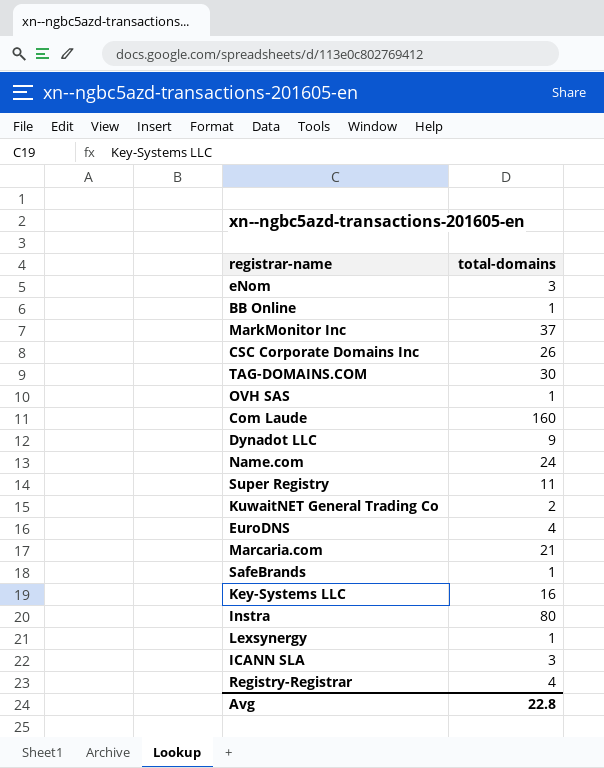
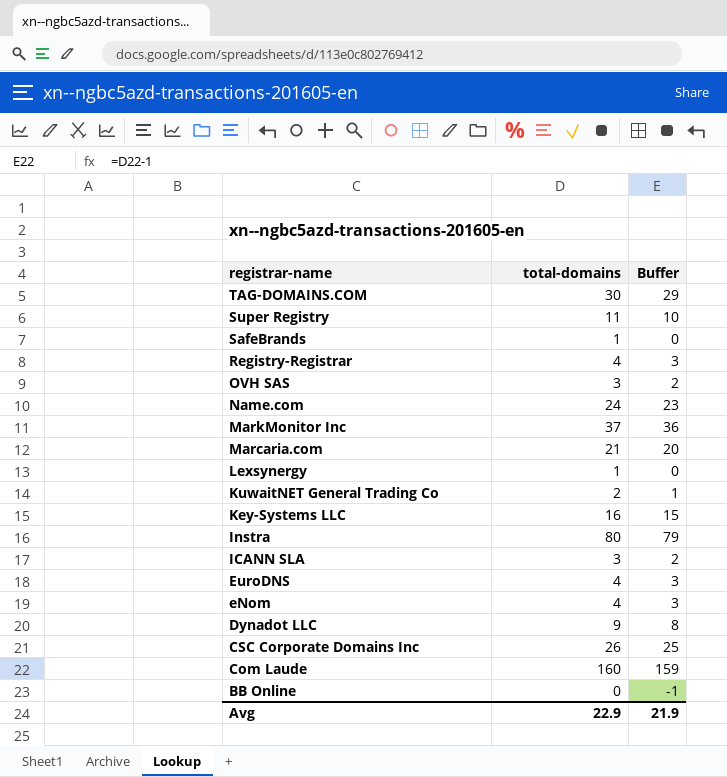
row order: none -> registrar-name descending
column Buffer | formula: none -> [total-domains] - 1
OVH SAS | total-domains: 1 -> 3
eNom | total-domains: 3 -> 4
BB Online | total-domains: 1 -> 0
Avg | total-domains: 22.8 -> 22.9

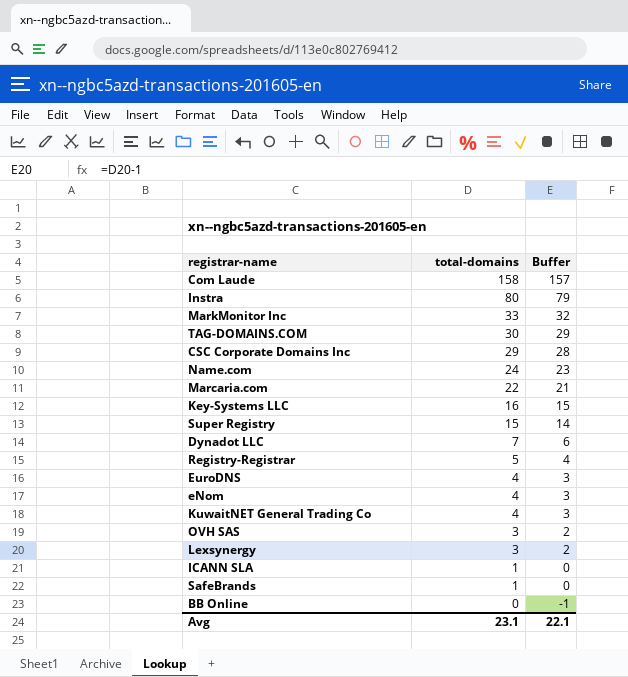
row order: registrar-name descending -> total-domains descending
Com Laude | total-domains: 160 -> 158
Com Laude | Buffer: 159 -> 157
MarkMonitor Inc | total-domains: 37 -> 33
MarkMonitor Inc | Buffer: 36 -> 32
CSC Corporate Domains Inc | total-domains: 26 -> 29
CSC Corporate Domains Inc | Buffer: 25 -> 28
Marcaria.com | total-domains: 21 -> 22
Marcaria.com | Buffer: 20 -> 21
Super Registry | total-domains: 11 -> 15
Super Registry | Buffer: 10 -> 14
Dynadot LLC | total-domains: 9 -> 7
Dynadot LLC | Buffer: 8 -> 6
Registry-Registrar | total-domains: 4 -> 5
Registry-Registrar | Buffer: 3 -> 4
KuwaitNET General Trading Co | total-domains: 2 -> 4
KuwaitNET General Trading Co | Buffer: 1 -> 3
Lexsynergy | total-domains: 1 -> 3
Lexsynergy | Buffer: 0 -> 2
ICANN SLA | total-domains: 3 -> 1
ICANN SLA | Buffer: 2 -> 0
Avg | total-domains: 22.9 -> 23.1
Avg | Buffer: 21.9 -> 22.1

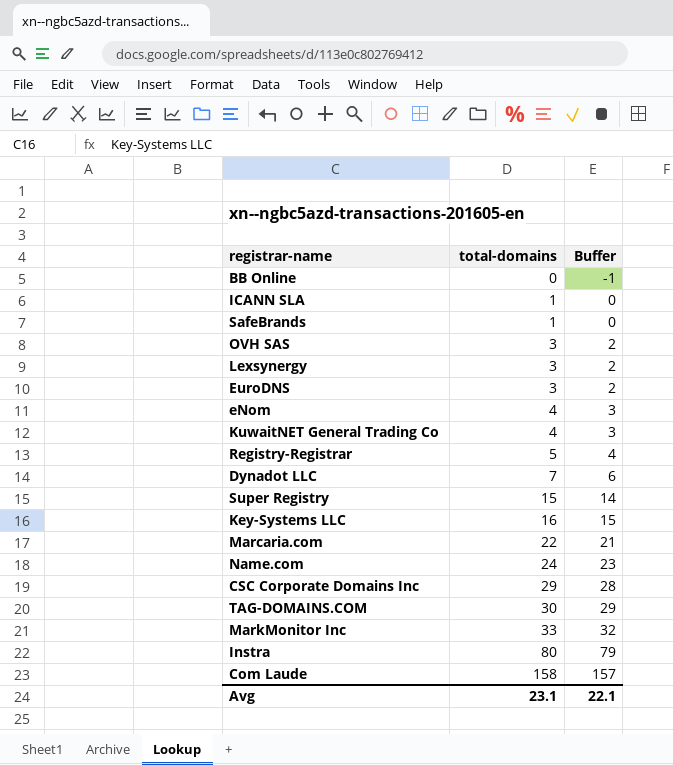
row order: total-domains descending -> total-domains ascending
EuroDNS | total-domains: 4 -> 3
EuroDNS | Buffer: 3 -> 2

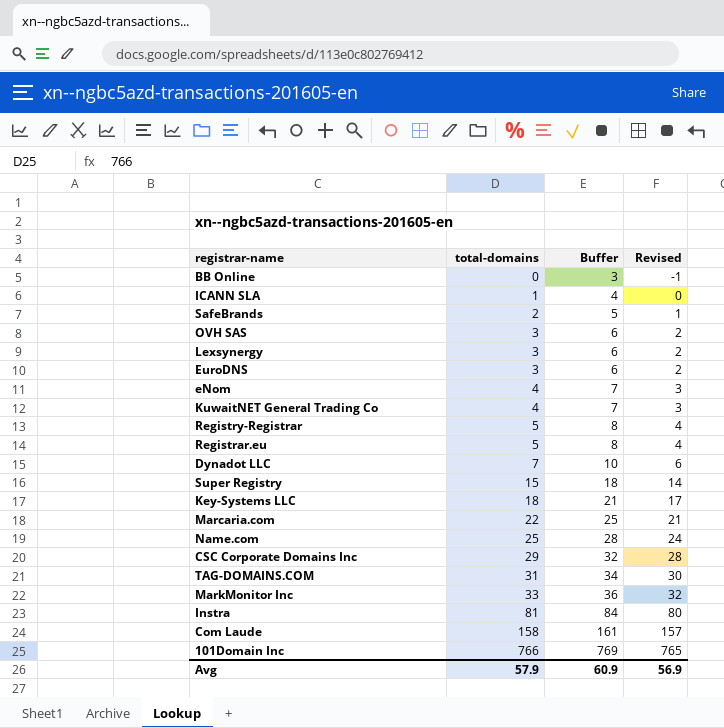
column Buffer | formula: [total-domains] - 1 -> [total-domains] + 3
column Revised | formula: none -> [total-domains] - 1
SafeBrands | total-domains: 1 -> 2
row Registrar.eu: none -> 5 | 8 | 4
Key-Systems LLC | total-domains: 16 -> 18
Name.com | total-domains: 24 -> 25
TAG-DOMAINS.COM | total-domains: 30 -> 31
Instra | total-domains: 80 -> 81
row 101Domain Inc: none -> 766 | 769 | 765
Avg | total-domains: 23.1 -> 57.9
Avg | Buffer: 22.1 -> 60.9

